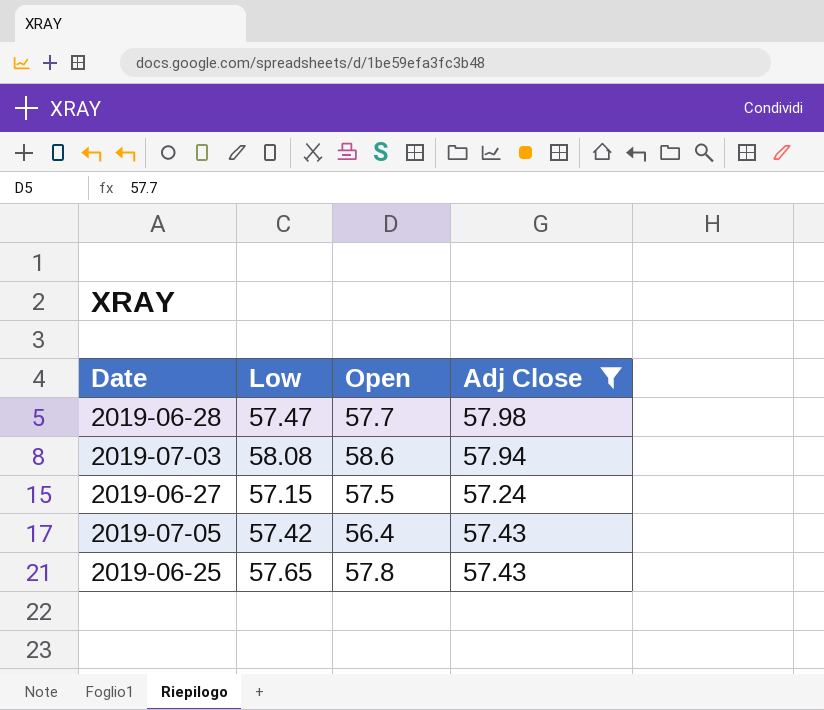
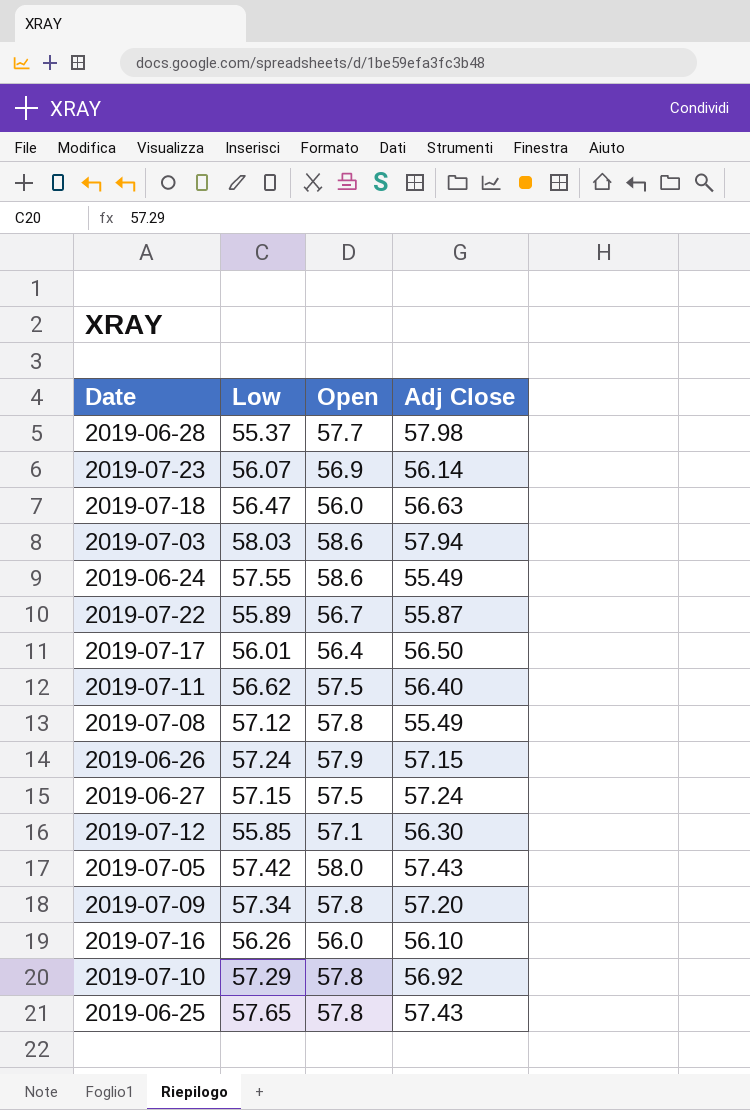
filter: Adj Close >= 57.24 -> none
2019-06-28 | Low: 57.47 -> 55.37
2019-07-03 | Low: 58.08 -> 58.03
2019-07-05 | Open: 56.4 -> 58.0

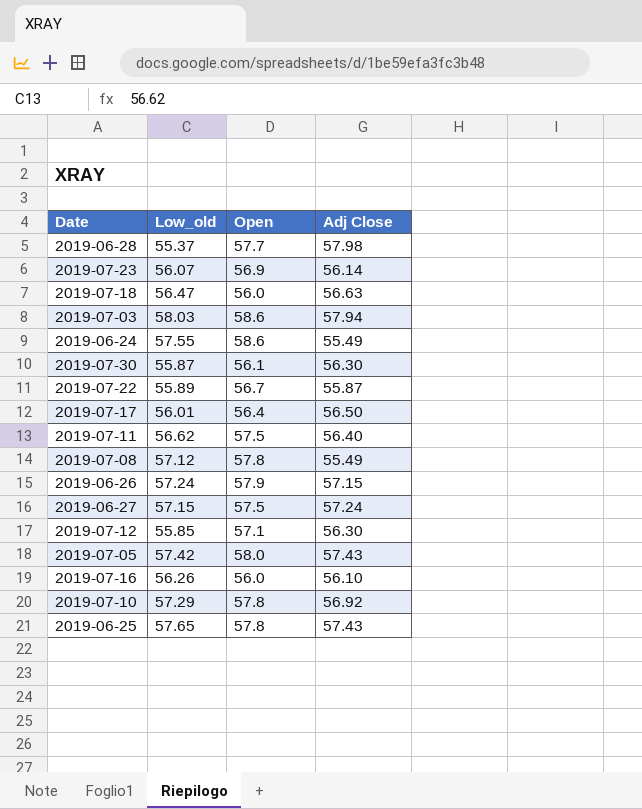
column name: Low -> Low_old
row 2019-07-09: 57.34 | 57.8 | 57.20 -> none
row 2019-07-30: none -> 55.87 | 56.1 | 56.30

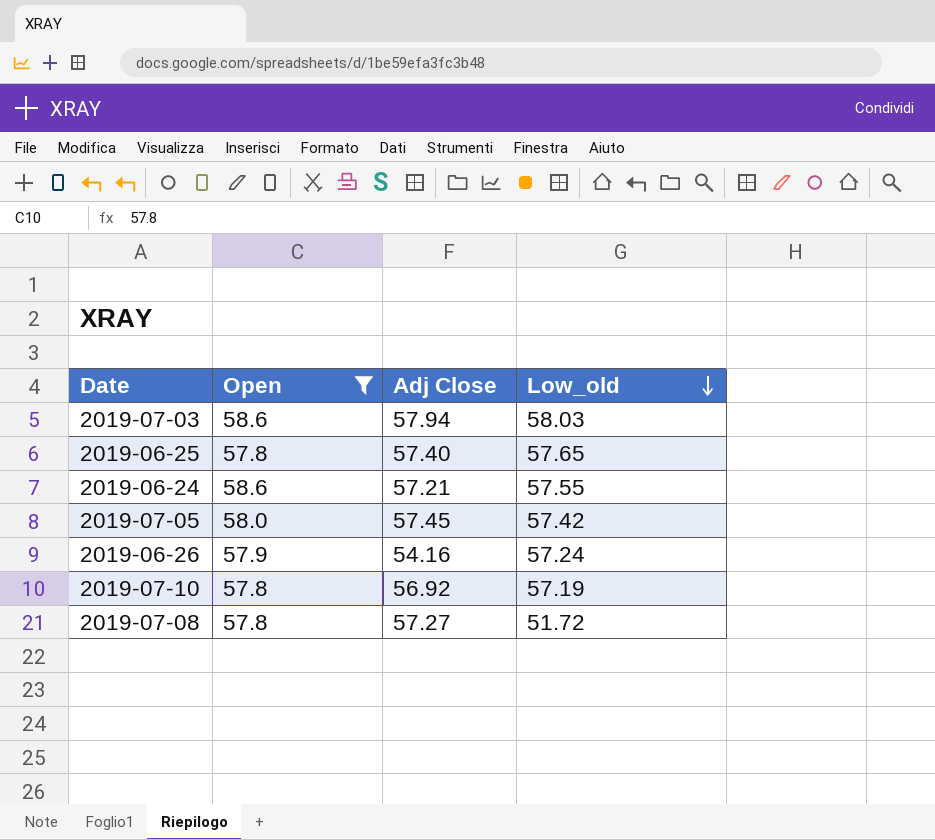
filter: none -> Open >= 57.8
row order: none -> Low_old descending
column Low_old | position: 2 -> 4
2019-06-25 | Adj Close: 57.43 -> 57.40
2019-06-24 | Adj Close: 55.49 -> 57.21
2019-07-05 | Adj Close: 57.43 -> 57.45
2019-06-26 | Adj Close: 57.15 -> 54.16
2019-07-10 | Low_old: 57.29 -> 57.19
2019-07-08 | Adj Close: 55.49 -> 57.27
2019-07-08 | Low_old: 57.12 -> 51.72

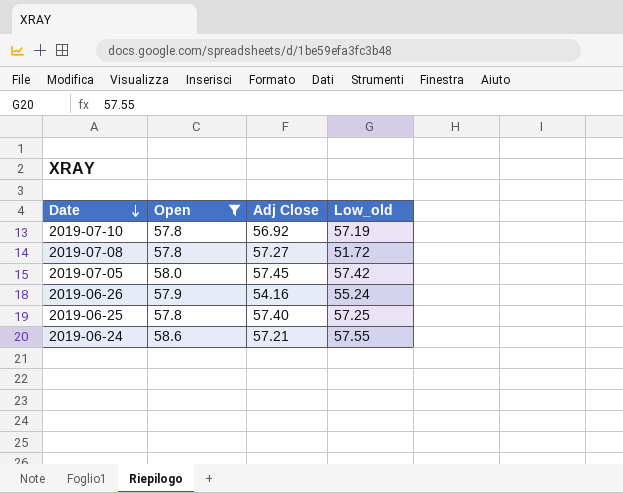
row order: Low_old descending -> Date descending
row 2019-07-03: 58.6 | 57.94 | 58.03 -> none
2019-06-26 | Low_old: 57.24 -> 55.24
2019-06-25 | Low_old: 57.65 -> 57.25

